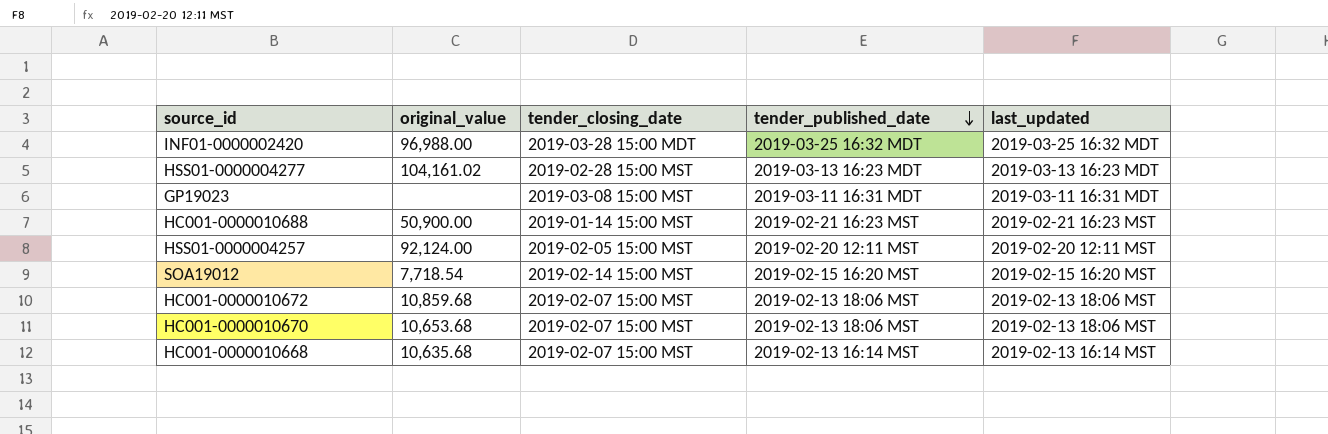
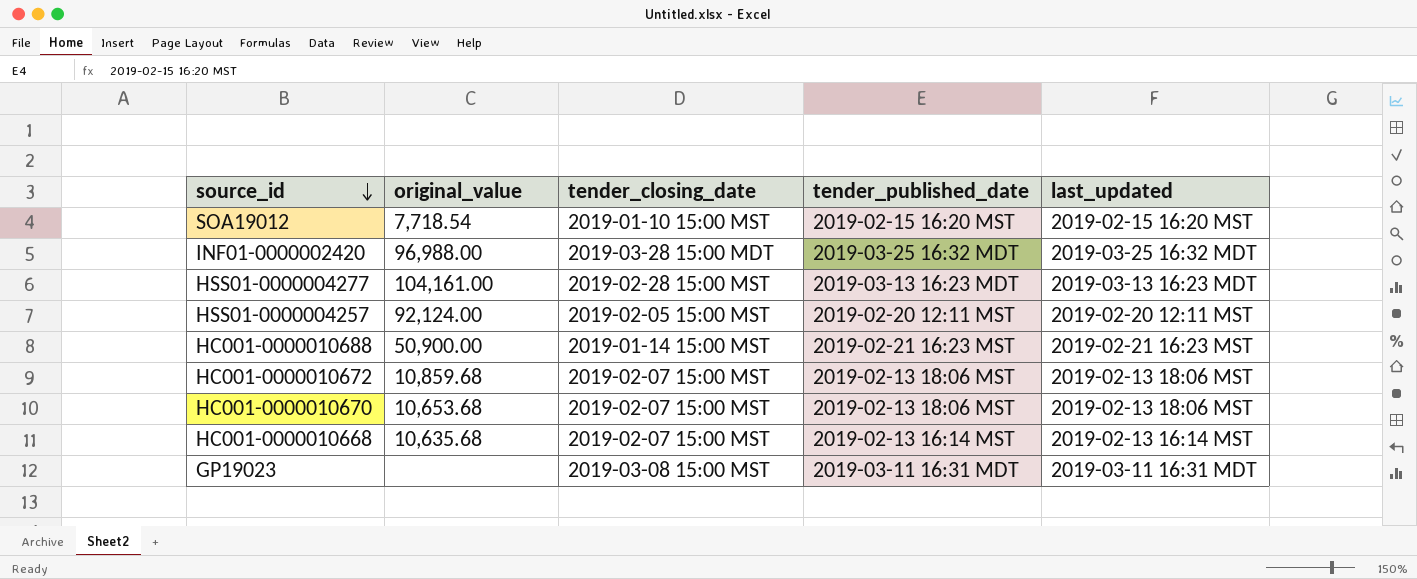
row order: tender_published_date descending -> source_id descending
SOA19012 | tender_closing_date: 2019-02-14 15:00 MST -> 2019-01-10 15:00 MST
HSS01-0000004277 | original_value: 104,161.02 -> 104,161.00

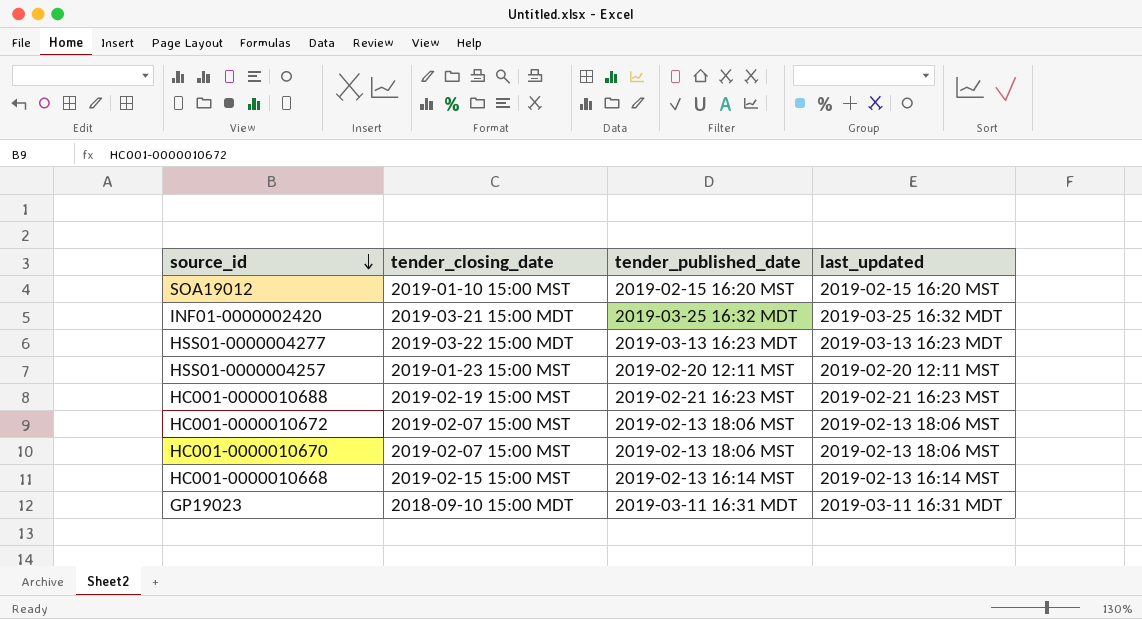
column original_value | position: 2 -> none
INF01-0000002420 | tender_closing_date: 2019-03-28 15:00 MDT -> 2019-03-21 15:00 MDT
HSS01-0000004277 | tender_closing_date: 2019-02-28 15:00 MST -> 2019-03-22 15:00 MDT
HSS01-0000004257 | tender_closing_date: 2019-02-05 15:00 MST -> 2019-01-23 15:00 MST
HC001-0000010688 | tender_closing_date: 2019-01-14 15:00 MST -> 2019-02-19 15:00 MST
HC001-0000010668 | tender_closing_date: 2019-02-07 15:00 MST -> 2019-02-15 15:00 MST
GP19023 | tender_closing_date: 2019-03-08 15:00 MST -> 2018-09-10 15:00 MDT

